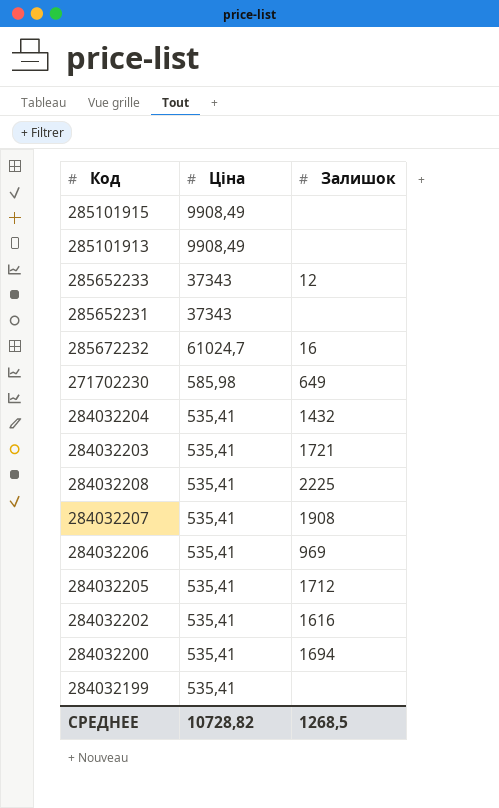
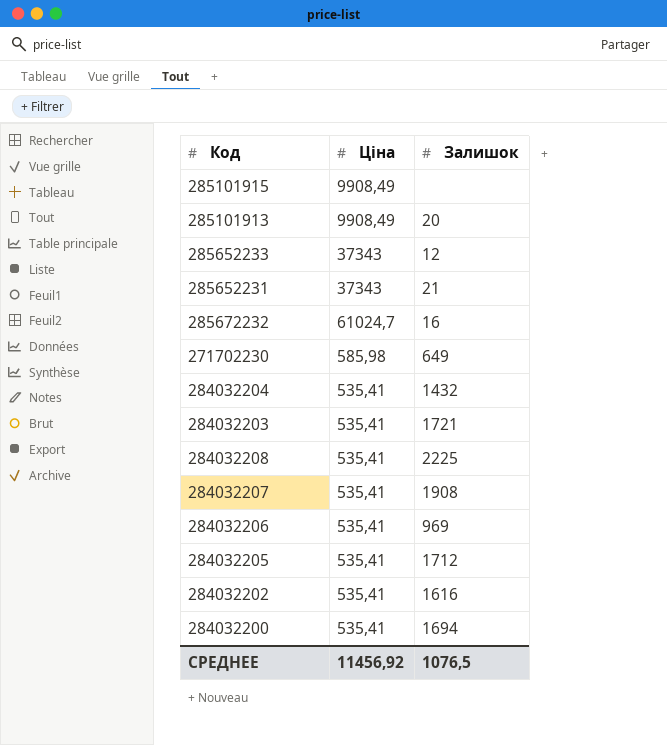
row 284032199: 535,41 | none -> none
285101913 | Залишок: none -> 20
285652231 | Залишок: none -> 21
СРЕДНЕЕ | Ціна: 10728,82 -> 11456,92
СРЕДНЕЕ | Залишок: 1268,5 -> 1076,5

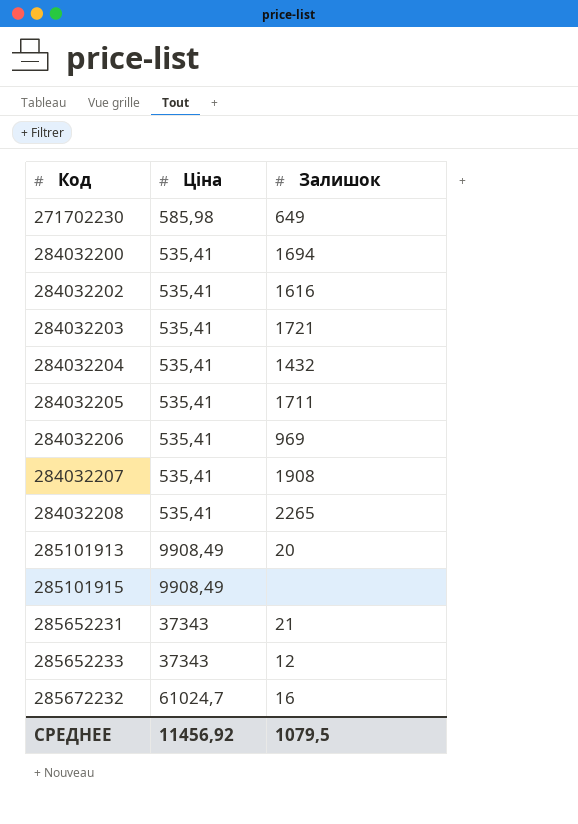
row order: none -> Код ascending
284032205 | Залишок: 1712 -> 1711
284032208 | Залишок: 2225 -> 2265
СРЕДНЕЕ | Залишок: 1076,5 -> 1079,5

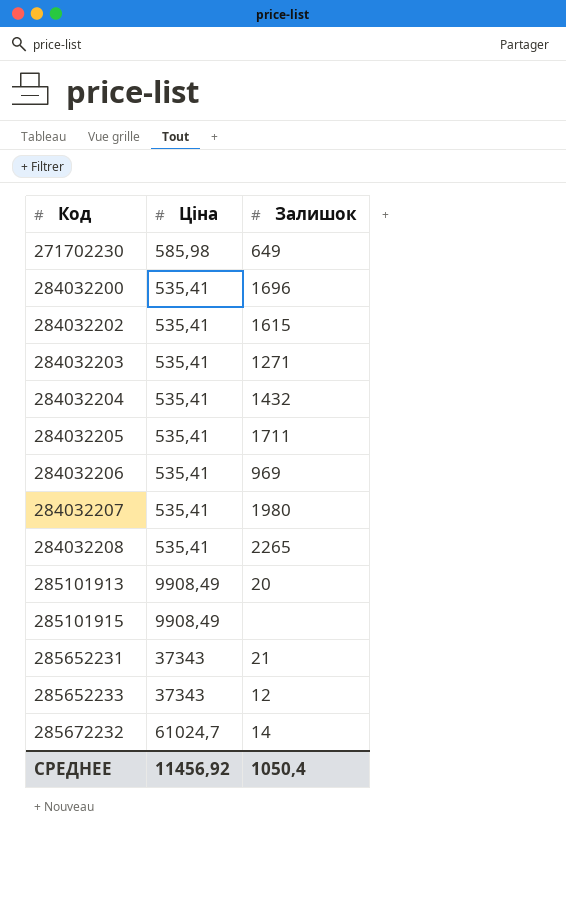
284032200 | Залишок: 1694 -> 1696
284032202 | Залишок: 1616 -> 1615
284032203 | Залишок: 1721 -> 1271
284032207 | Залишок: 1908 -> 1980
285672232 | Залишок: 16 -> 14
СРЕДНЕЕ | Залишок: 1079,5 -> 1050,4

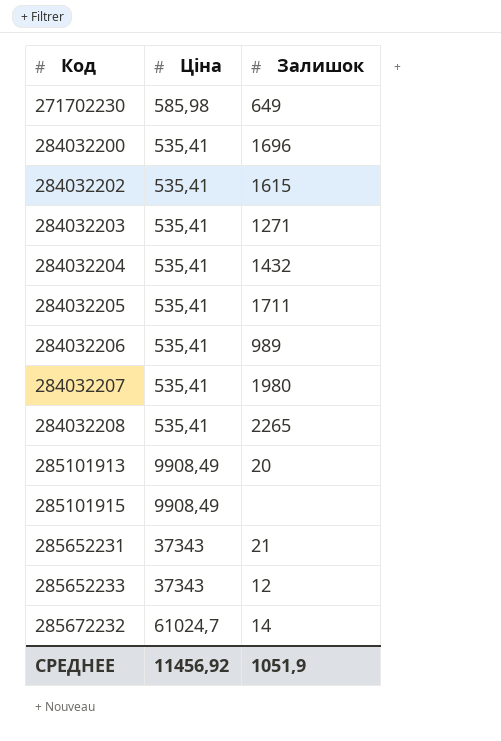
284032206 | Залишок: 969 -> 989
СРЕДНЕЕ | Залишок: 1050,4 -> 1051,9

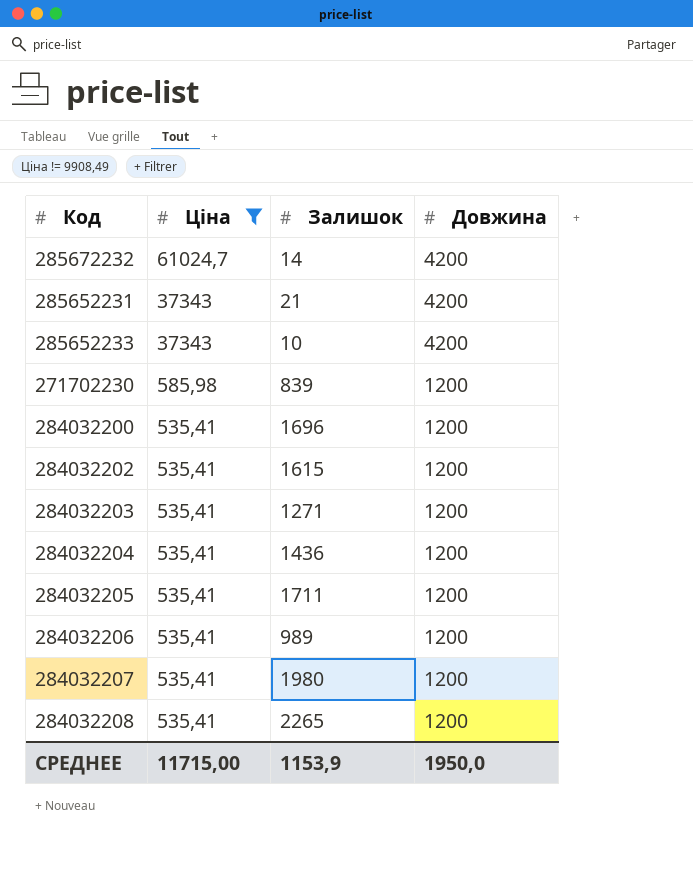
filter: none -> Ціна != 9908,49
row order: Код ascending -> Ціна descending
column Довжина | position: none -> 4
285652233 | Залишок: 12 -> 10
271702230 | Залишок: 649 -> 839
284032204 | Залишок: 1432 -> 1436
СРЕДНЕЕ | Ціна: 11456,92 -> 11715,00
СРЕДНЕЕ | Залишок: 1051,9 -> 1153,9

